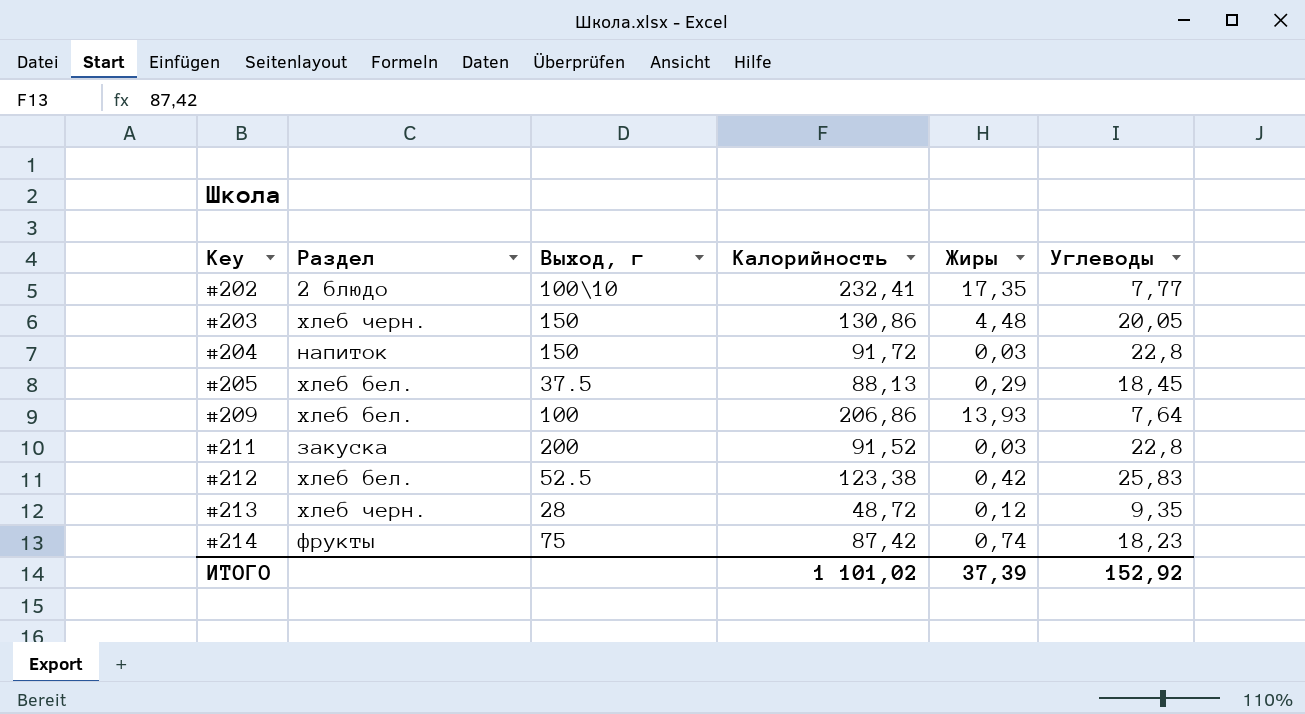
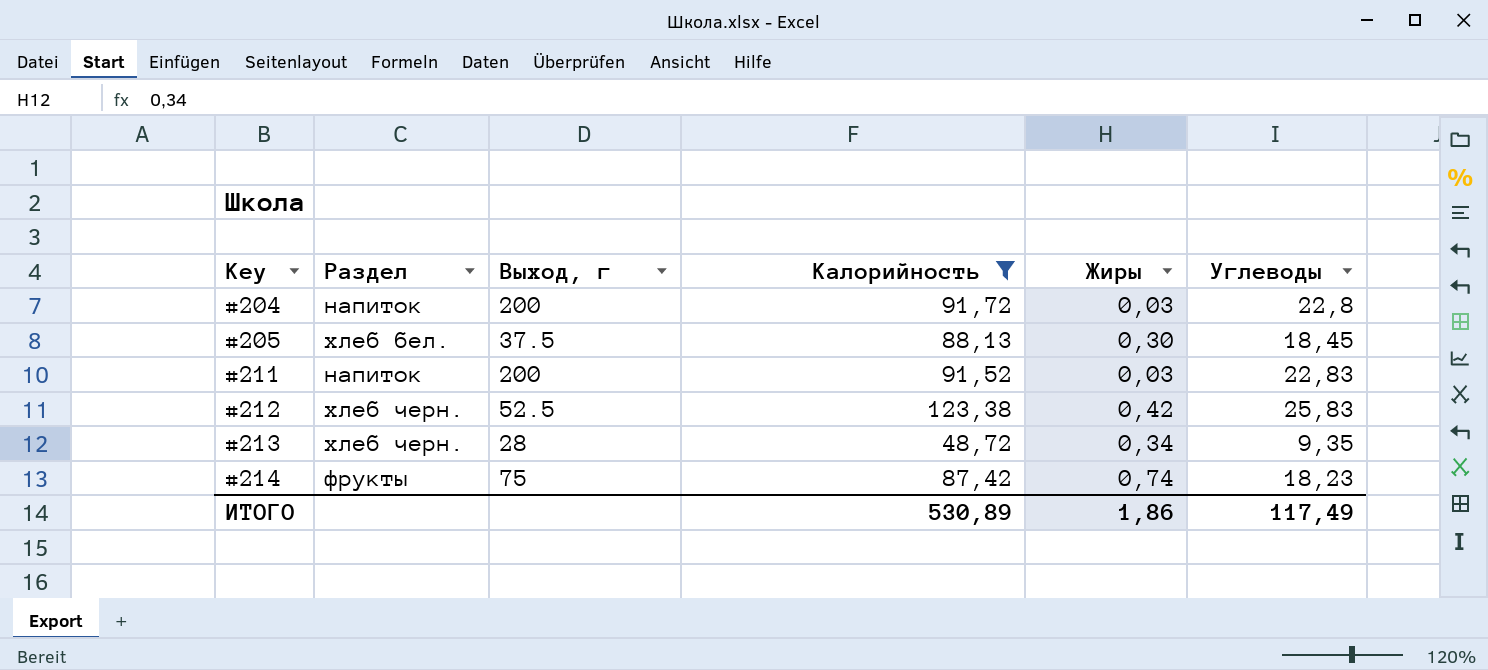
filter: none -> Калорийность <= 123,38
#204 | Выход, г: 150 -> 200
#205 | Жиры: 0,29 -> 0,30
#211 | Раздел: закуска -> напиток
#211 | Углеводы: 22,8 -> 22,83
#212 | Раздел: хлеб бел. -> хлеб черн.
#213 | Жиры: 0,12 -> 0,34
ИТОГО | Калорийность: 1 101,02 -> 530,89
ИТОГО | Жиры: 37,39 -> 1,86
ИТОГО | Углеводы: 152,92 -> 117,49

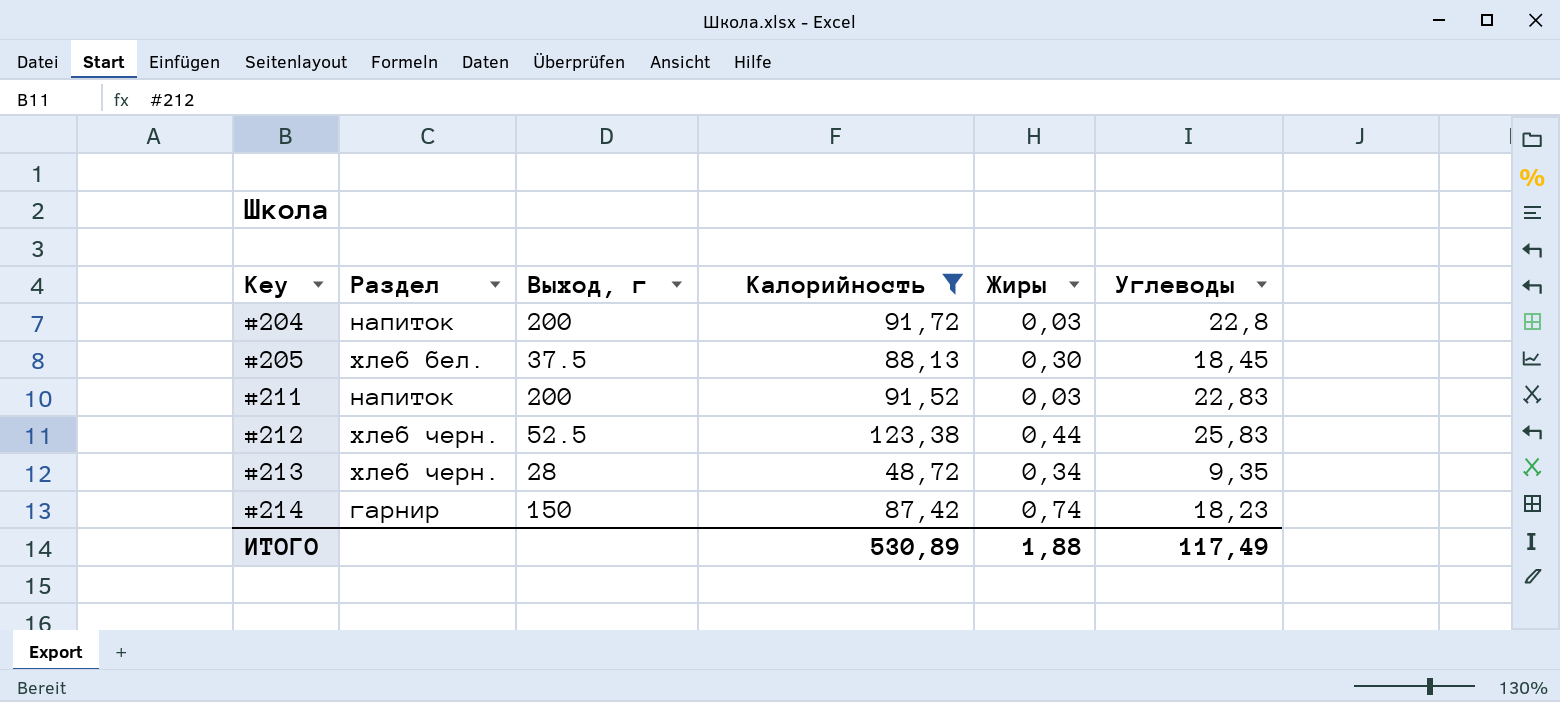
#212 | Жиры: 0,42 -> 0,44
#214 | Раздел: фрукты -> гарнир
#214 | Выход, г: 75 -> 150
ИТОГО | Жиры: 1,86 -> 1,88

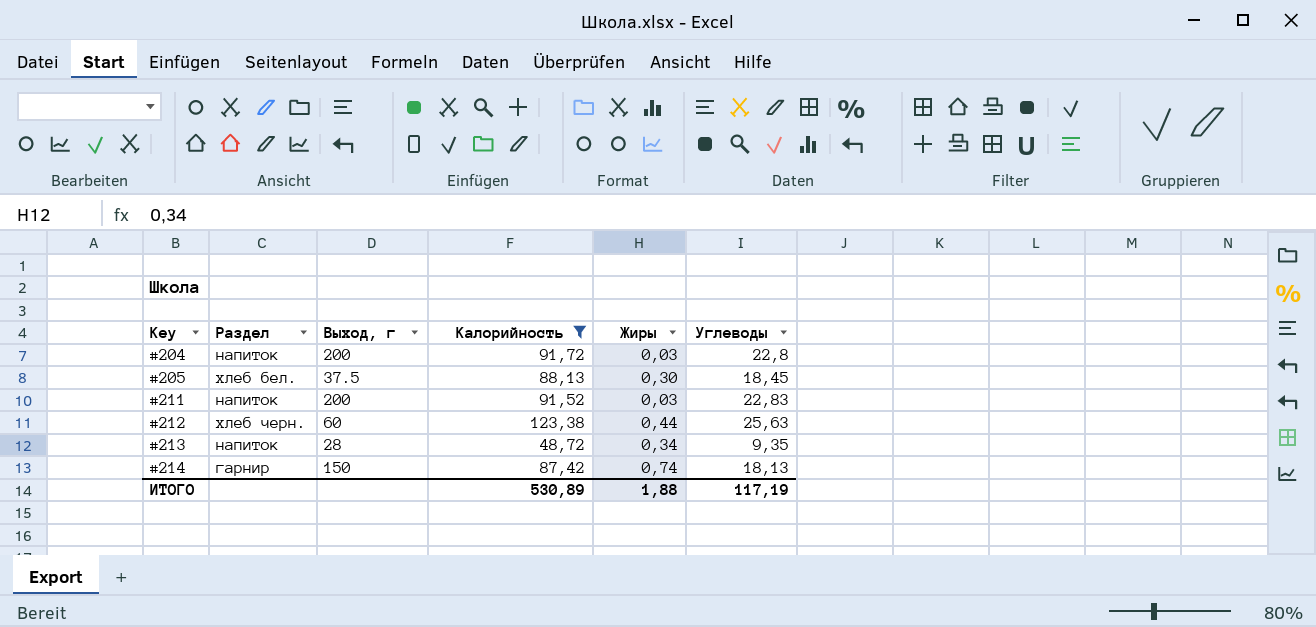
#212 | Выход, г: 52.5 -> 60
#212 | Углеводы: 25,83 -> 25,63
#213 | Раздел: хлеб черн. -> напиток
#214 | Углеводы: 18,23 -> 18,13
ИТОГО | Углеводы: 117,49 -> 117,19

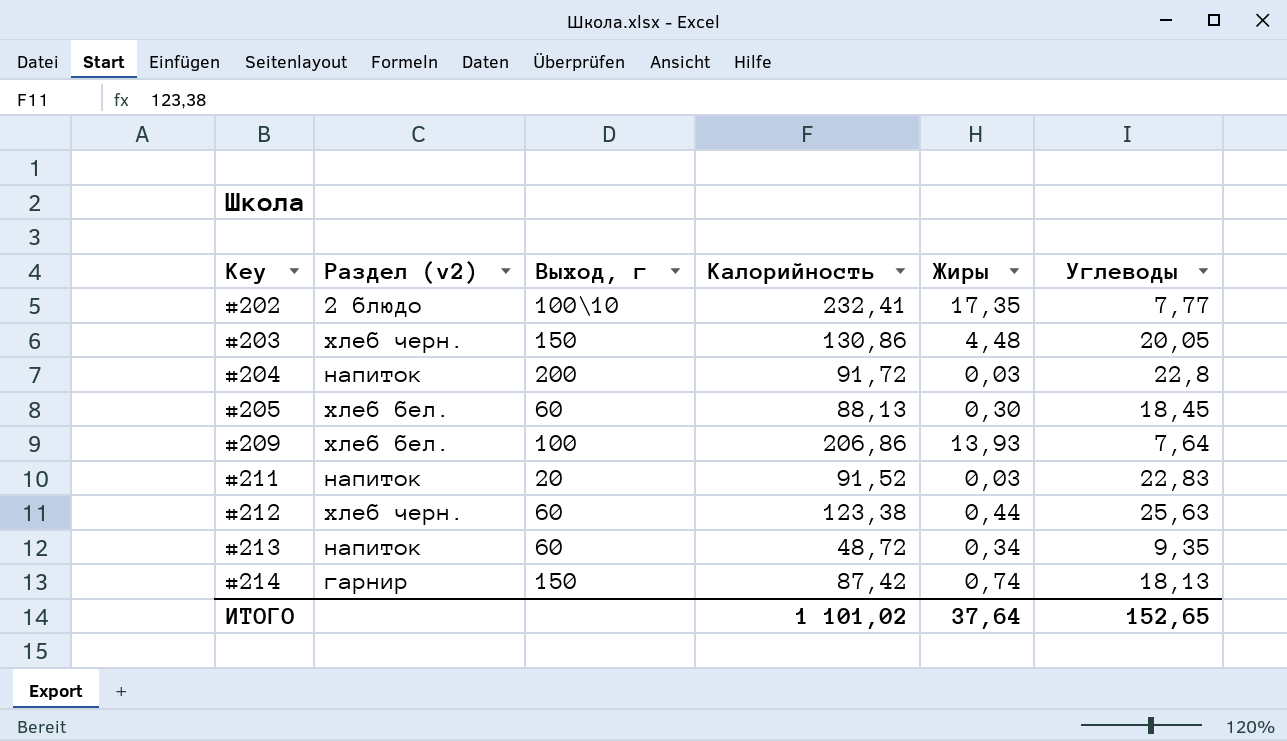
filter: Калорийность <= 123,38 -> none
column name: Раздел -> Раздел (v2)
#205 | Выход, г: 37.5 -> 60
#211 | Выход, г: 200 -> 20
#213 | Выход, г: 28 -> 60
ИТОГО | Калорийность: 530,89 -> 1 101,02
ИТОГО | Жиры: 1,88 -> 37,64
ИТОГО | Углеводы: 117,19 -> 152,65

